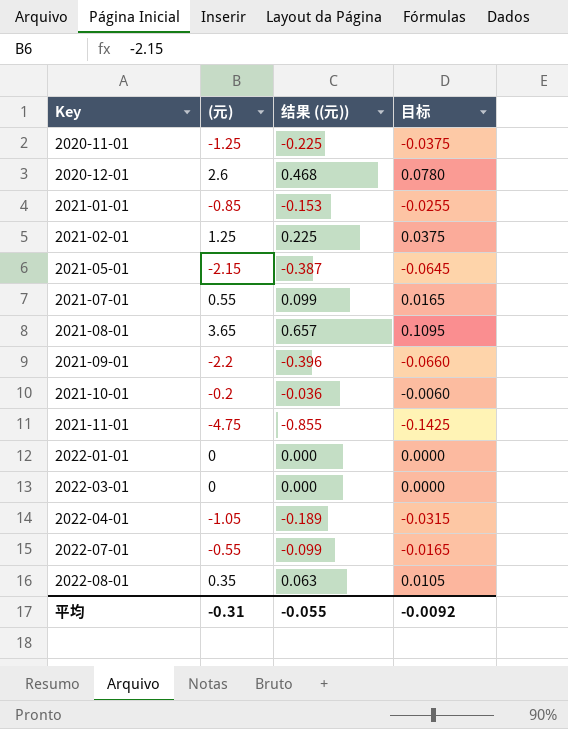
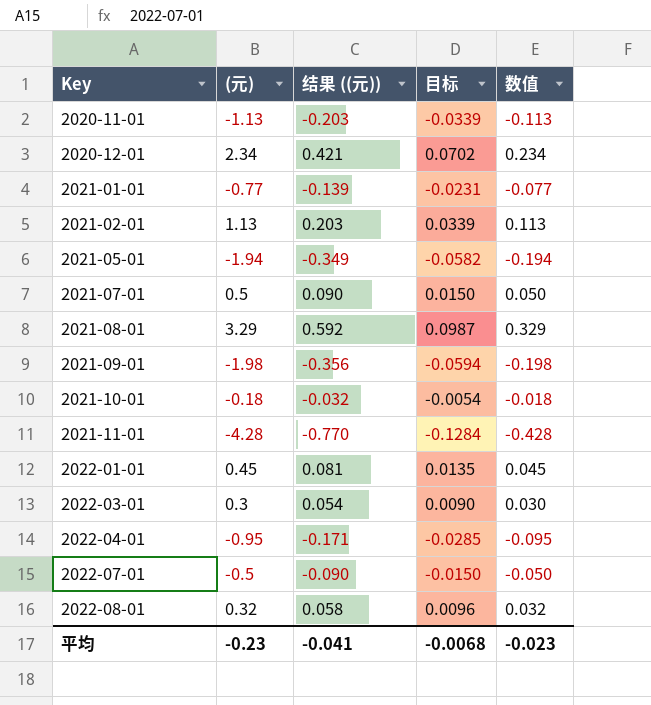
column 数值 | formula: none -> [(元)] * 0.1
2020-11-01 | (元): -1.25 -> -1.13
2020-11-01 | 结果 ((元)): -0.225 -> -0.203
2020-11-01 | 目标: -0.0375 -> -0.0339
2020-12-01 | (元): 2.6 -> 2.34
2020-12-01 | 结果 ((元)): 0.468 -> 0.421
2020-12-01 | 目标: 0.0780 -> 0.0702
2021-01-01 | (元): -0.85 -> -0.77
2021-01-01 | 结果 ((元)): -0.153 -> -0.139
2021-01-01 | 目标: -0.0255 -> -0.0231
2021-02-01 | (元): 1.25 -> 1.13
2021-02-01 | 结果 ((元)): 0.225 -> 0.203
2021-02-01 | 目标: 0.0375 -> 0.0339
2021-05-01 | (元): -2.15 -> -1.94
2021-05-01 | 结果 ((元)): -0.387 -> -0.349
2021-05-01 | 目标: -0.0645 -> -0.0582
2021-07-01 | (元): 0.55 -> 0.5
2021-07-01 | 结果 ((元)): 0.099 -> 0.090
2021-07-01 | 目标: 0.0165 -> 0.0150
2021-08-01 | (元): 3.65 -> 3.29
2021-08-01 | 结果 ((元)): 0.657 -> 0.592
2021-08-01 | 目标: 0.1095 -> 0.0987
2021-09-01 | (元): -2.2 -> -1.98
2021-09-01 | 结果 ((元)): -0.396 -> -0.356
2021-09-01 | 目标: -0.0660 -> -0.0594
2021-10-01 | (元): -0.2 -> -0.18
2021-10-01 | 结果 ((元)): -0.036 -> -0.032
2021-10-01 | 目标: -0.0060 -> -0.0054
2021-11-01 | (元): -4.75 -> -4.28
2021-11-01 | 结果 ((元)): -0.855 -> -0.770
2021-11-01 | 目标: -0.1425 -> -0.1284
2022-01-01 | (元): 0 -> 0.45
2022-01-01 | 结果 ((元)): 0.000 -> 0.081
2022-01-01 | 目标: 0.0000 -> 0.0135
2022-03-01 | (元): 0 -> 0.3
2022-03-01 | 结果 ((元)): 0.000 -> 0.054
2022-03-01 | 目标: 0.0000 -> 0.0090
2022-04-01 | (元): -1.05 -> -0.95
2022-04-01 | 结果 ((元)): -0.189 -> -0.171
2022-04-01 | 目标: -0.0315 -> -0.0285
2022-07-01 | (元): -0.55 -> -0.5
2022-07-01 | 结果 ((元)): -0.099 -> -0.090
2022-07-01 | 目标: -0.0165 -> -0.0150
2022-08-01 | (元): 0.35 -> 0.32
2022-08-01 | 结果 ((元)): 0.063 -> 0.058
2022-08-01 | 目标: 0.0105 -> 0.0096
平均 | (元): -0.31 -> -0.23
平均 | 结果 ((元)): -0.055 -> -0.041
平均 | 目标: -0.0092 -> -0.0068

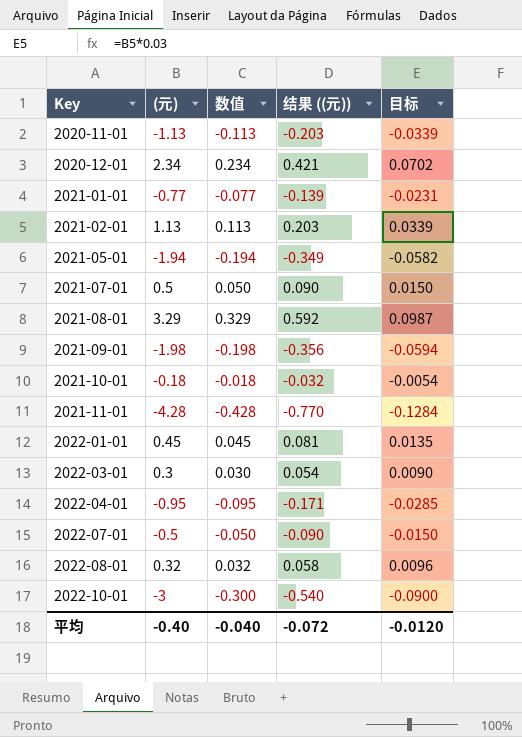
column 数值 | position: 5 -> 3
row 2022-10-01: none -> -3 | -0.300 | -0.540 | -0.0900
平均 | (元): -0.23 -> -0.40
平均 | 数值: -0.023 -> -0.040
平均 | 结果 ((元)): -0.041 -> -0.072
平均 | 目标: -0.0068 -> -0.0120

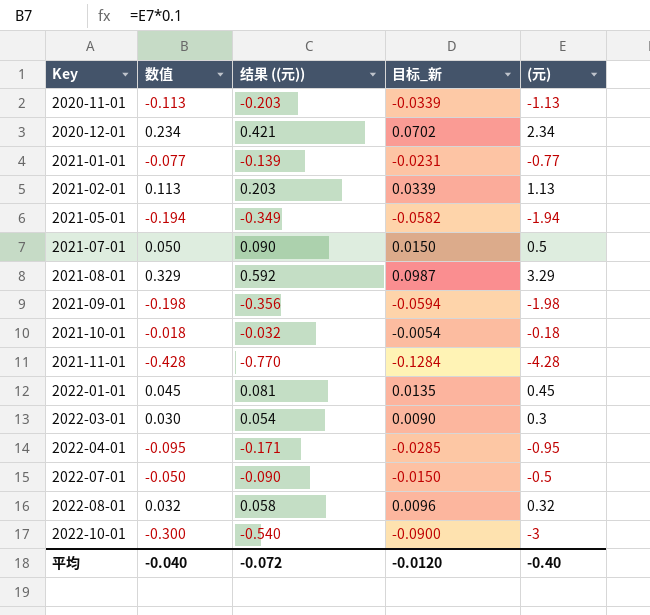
column name: 目标 -> 目标_新
column (元) | position: 2 -> 5

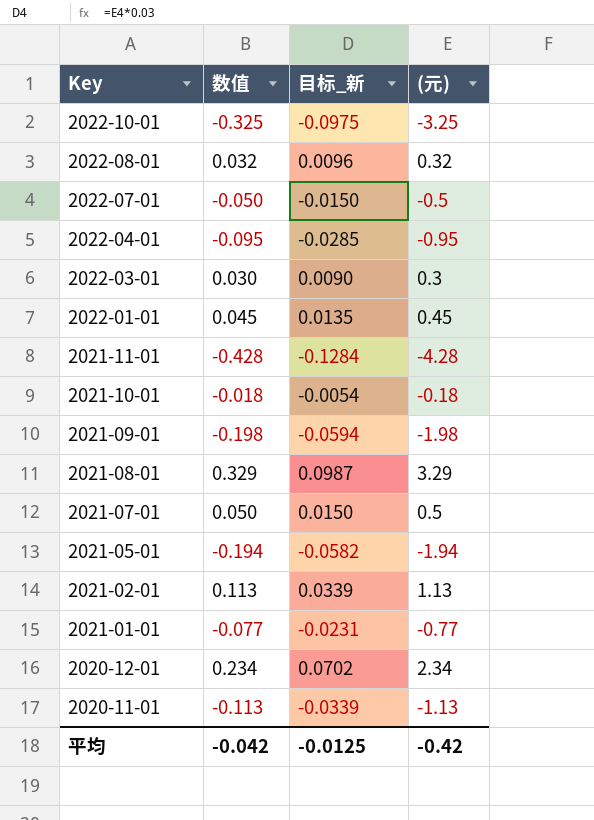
row order: Key ascending -> Key descending
column 结果 ((元)) | formula: [(元)] * 0.18 -> none
2022-10-01 | 数值: -0.300 -> -0.325
2022-10-01 | 目标_新: -0.0900 -> -0.0975
2022-10-01 | (元): -3 -> -3.25
平均 | 数值: -0.040 -> -0.042
平均 | 目标_新: -0.0120 -> -0.0125
平均 | (元): -0.40 -> -0.42

